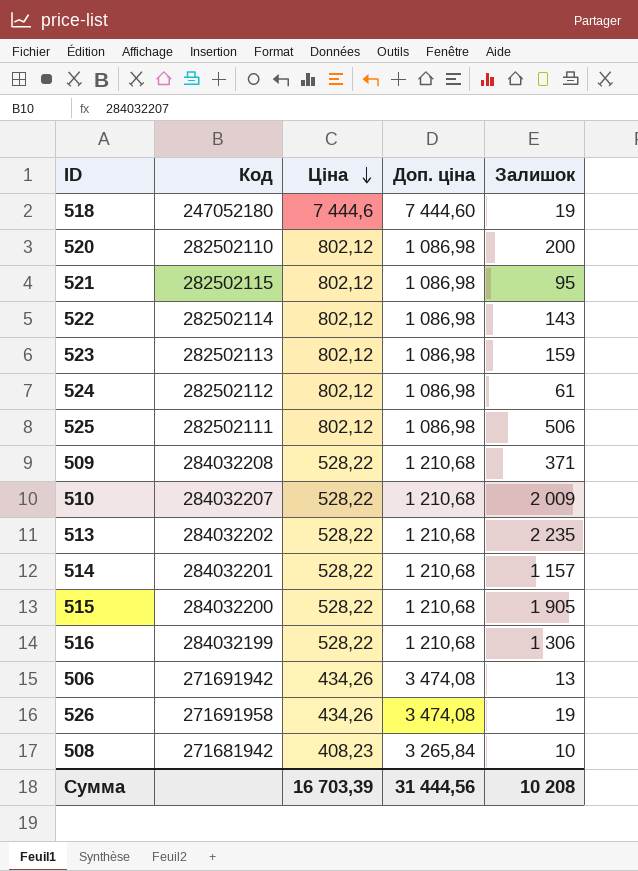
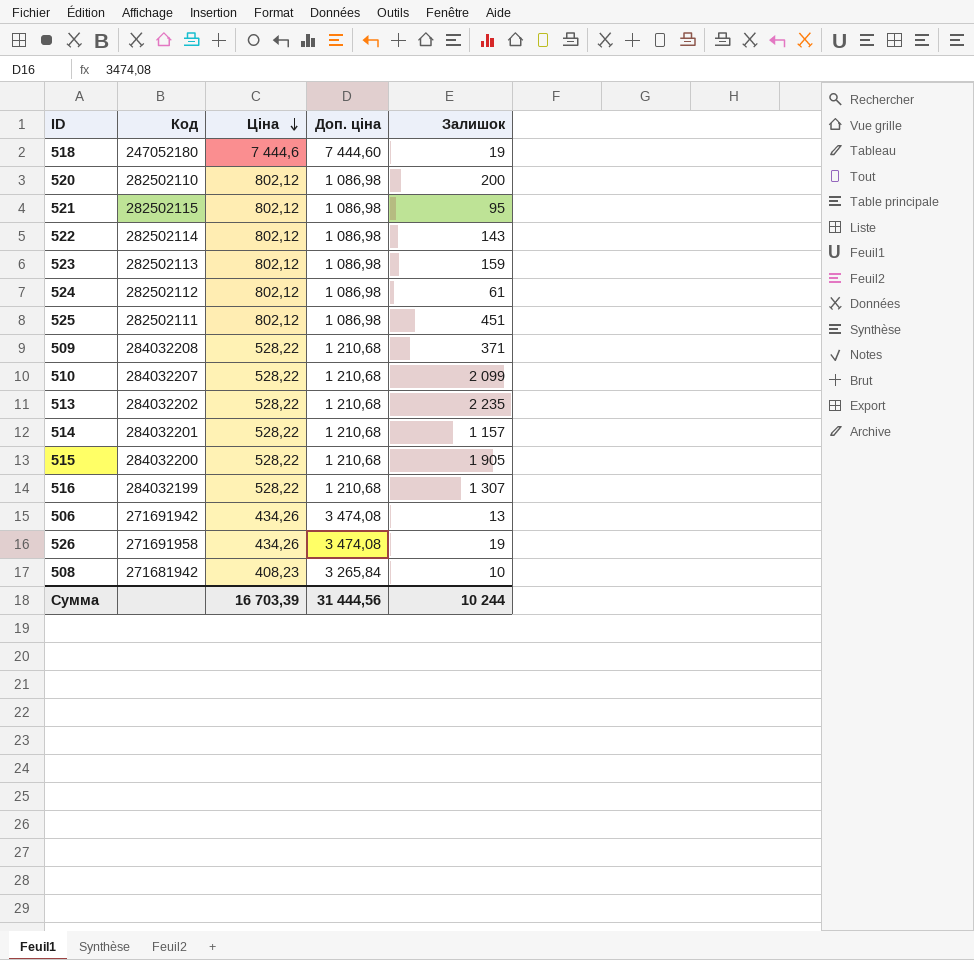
525 | Залишок: 506 -> 451
510 | Залишок: 2 009 -> 2 099
516 | Залишок: 1 306 -> 1 307
Сумма | Залишок: 10 208 -> 10 244

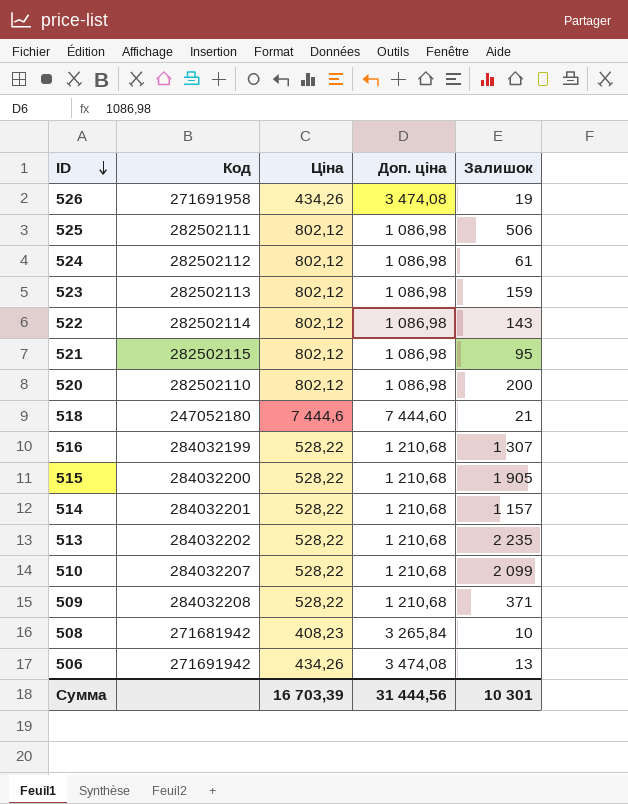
row order: Ціна descending -> ID descending
525 | Залишок: 451 -> 506
518 | Залишок: 19 -> 21
Сумма | Залишок: 10 244 -> 10 301

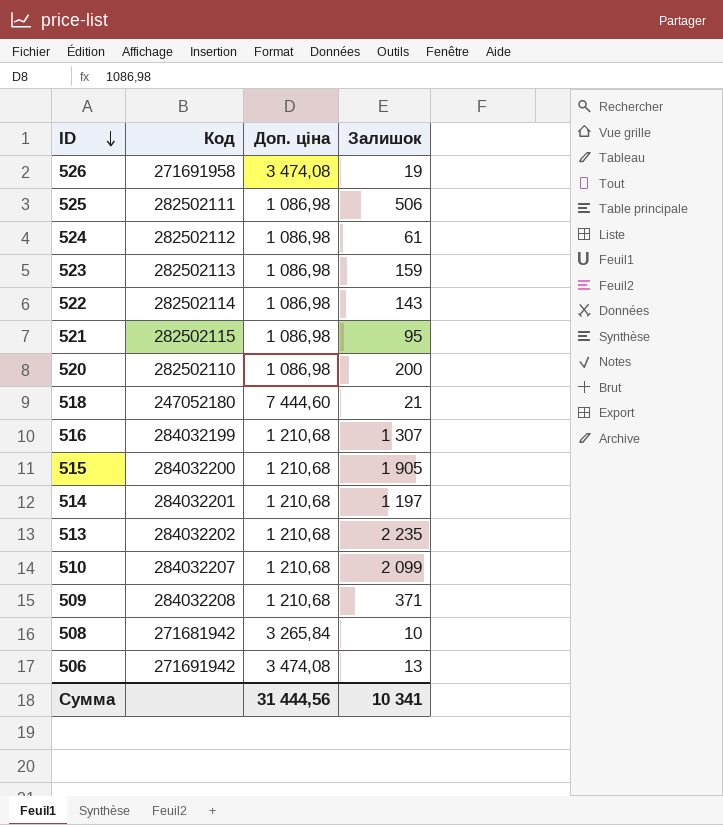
column Ціна | position: 3 -> none
514 | Залишок: 1 157 -> 1 197
Сумма | Залишок: 10 301 -> 10 341

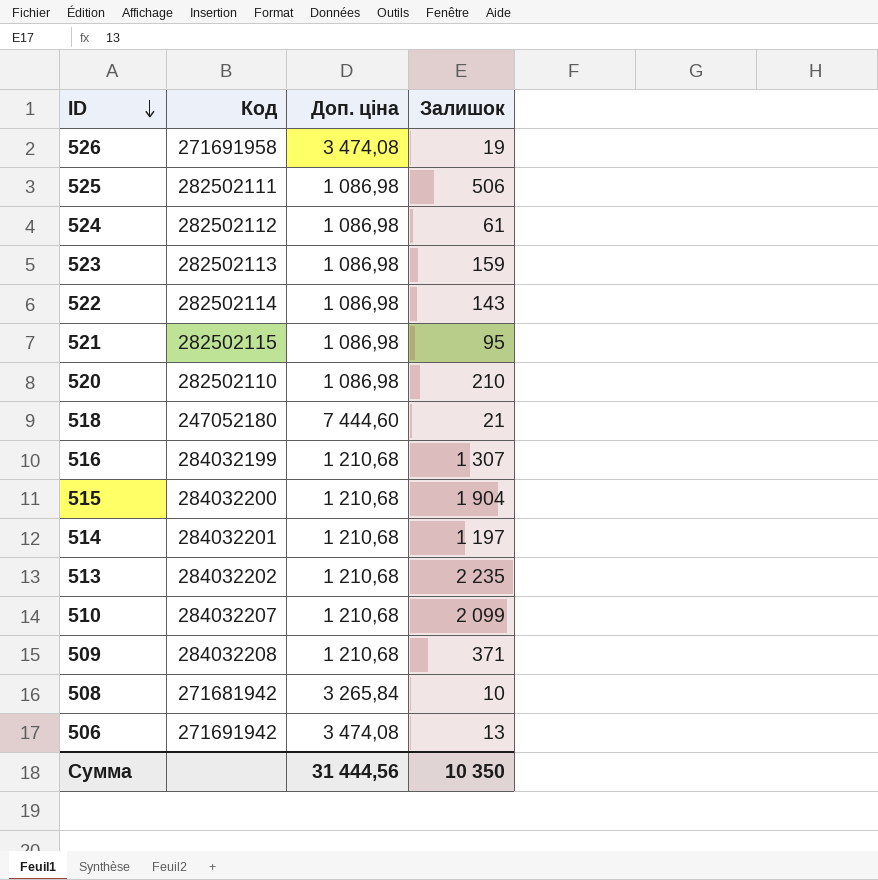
520 | Залишок: 200 -> 210
515 | Залишок: 1 905 -> 1 904
Сумма | Залишок: 10 341 -> 10 350

